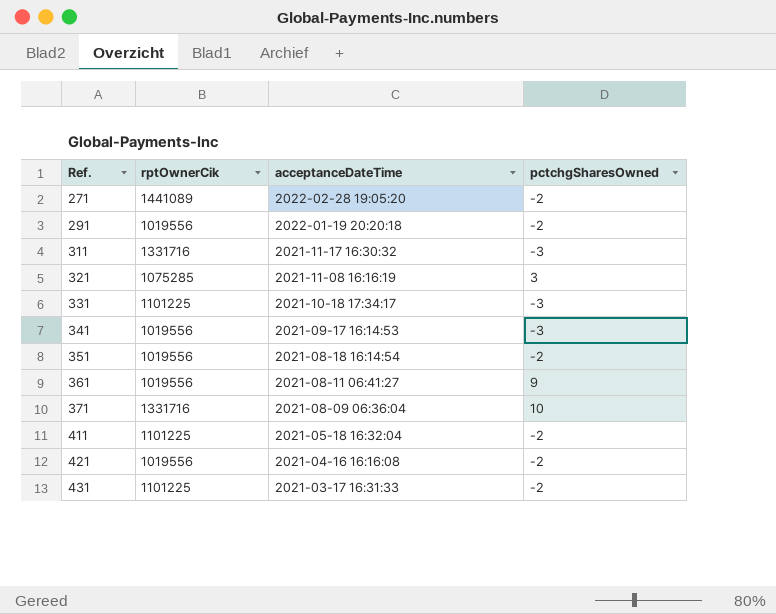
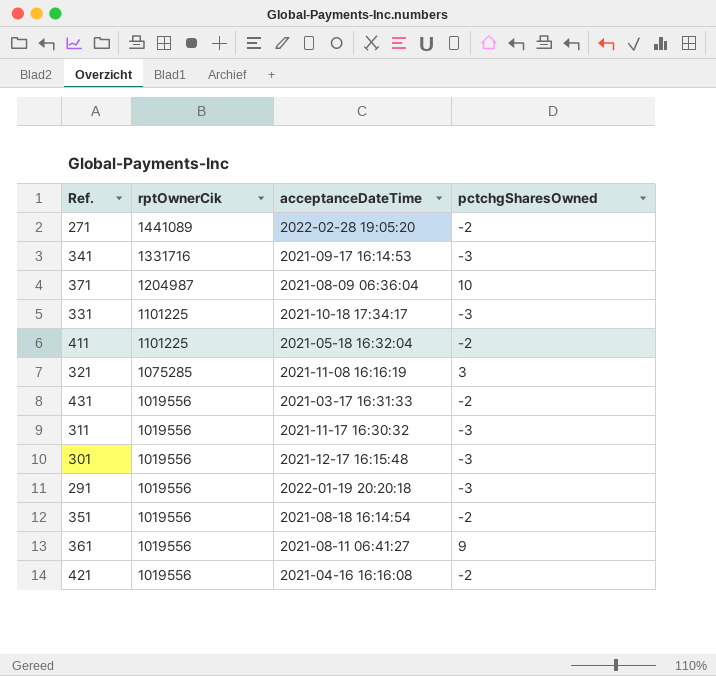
row order: Ref. ascending -> rptOwnerCik descending
341 | rptOwnerCik: 1019556 -> 1331716
371 | rptOwnerCik: 1331716 -> 1204987
431 | rptOwnerCik: 1101225 -> 1019556
311 | rptOwnerCik: 1331716 -> 1019556
row 301: none -> 1019556 | 2021-12-17 16:15:48 | -3
291 | pctchgSharesOwned: -2 -> -3

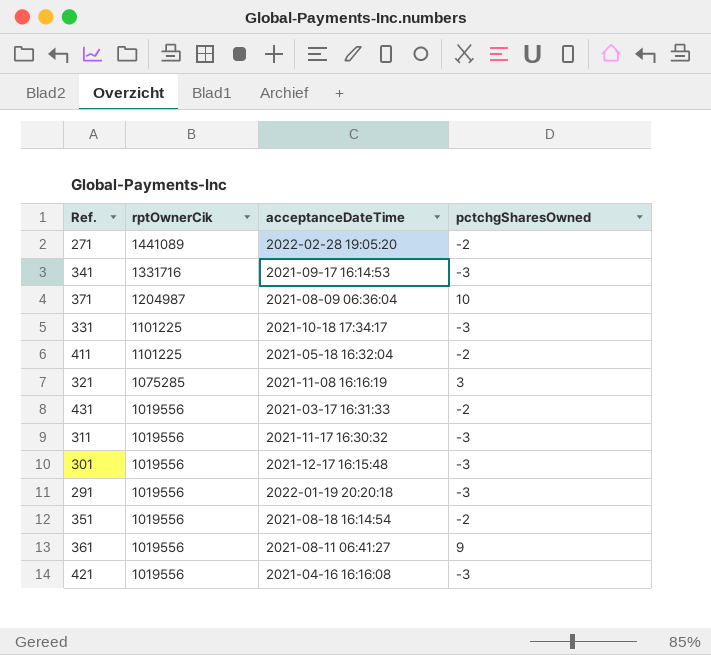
421 | pctchgSharesOwned: -2 -> -3

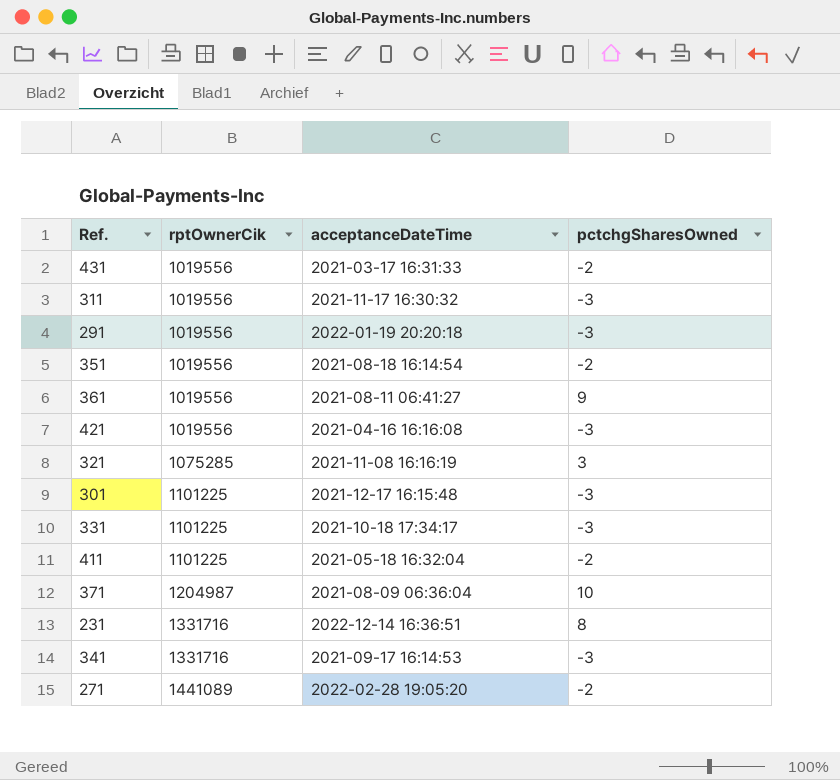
row order: rptOwnerCik descending -> rptOwnerCik ascending
301 | rptOwnerCik: 1019556 -> 1101225
row 231: none -> 1331716 | 2022-12-14 16:36:51 | 8

